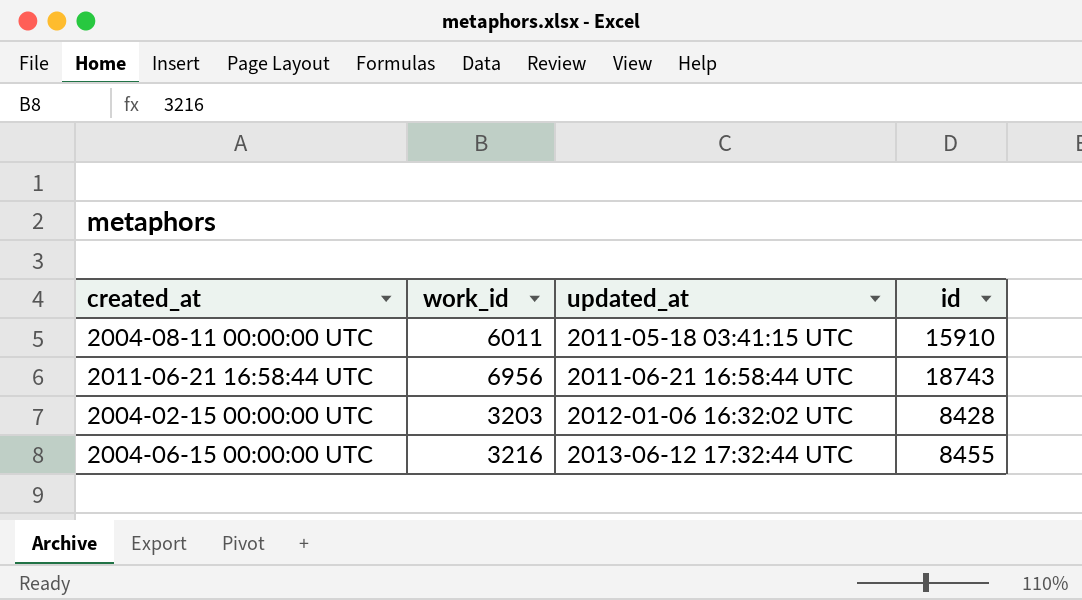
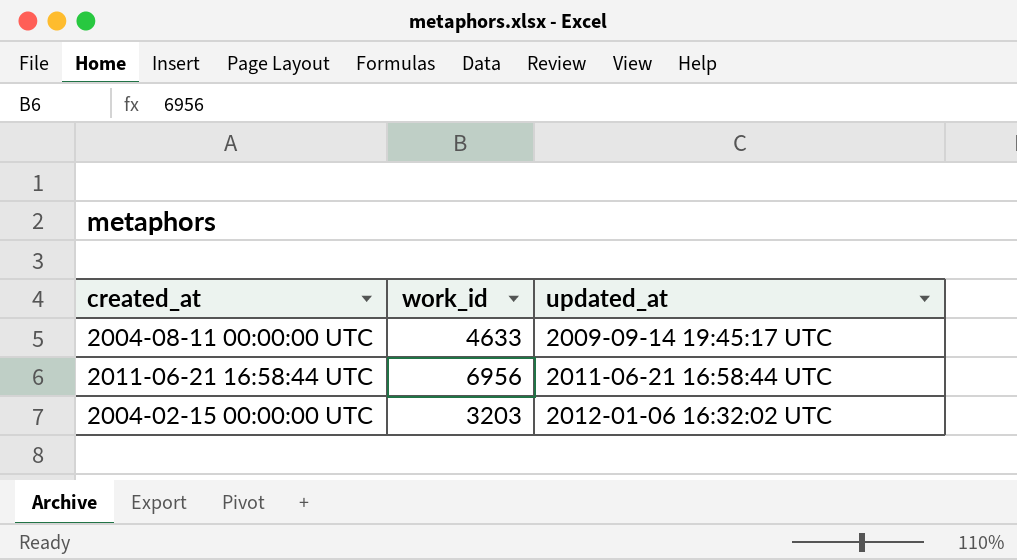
column id | position: 4 -> none
row 2004-06-15 00:00:00 UTC: 3216 | 2013-06-12 17:32:44 UTC | 8455 -> none
2004-08-11 00:00:00 UTC | work_id: 6011 -> 4633
2004-08-11 00:00:00 UTC | updated_at: 2011-05-18 03:41:15 UTC -> 2009-09-14 19:45:17 UTC

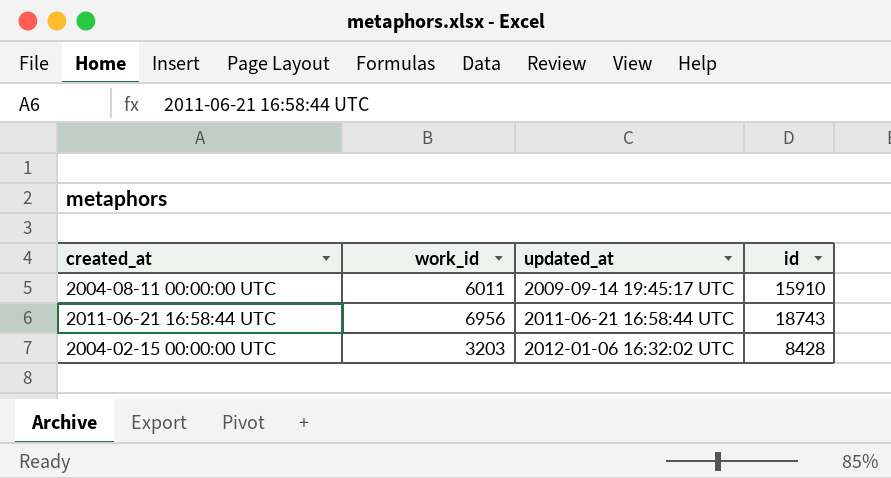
column id | position: none -> 4
2004-08-11 00:00:00 UTC | work_id: 4633 -> 6011

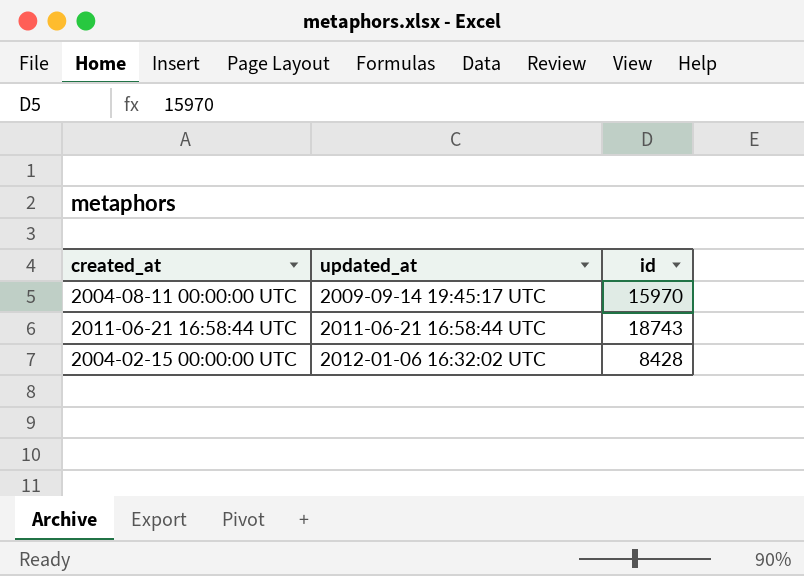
column work_id | position: 2 -> none
2004-08-11 00:00:00 UTC | id: 15910 -> 15970

